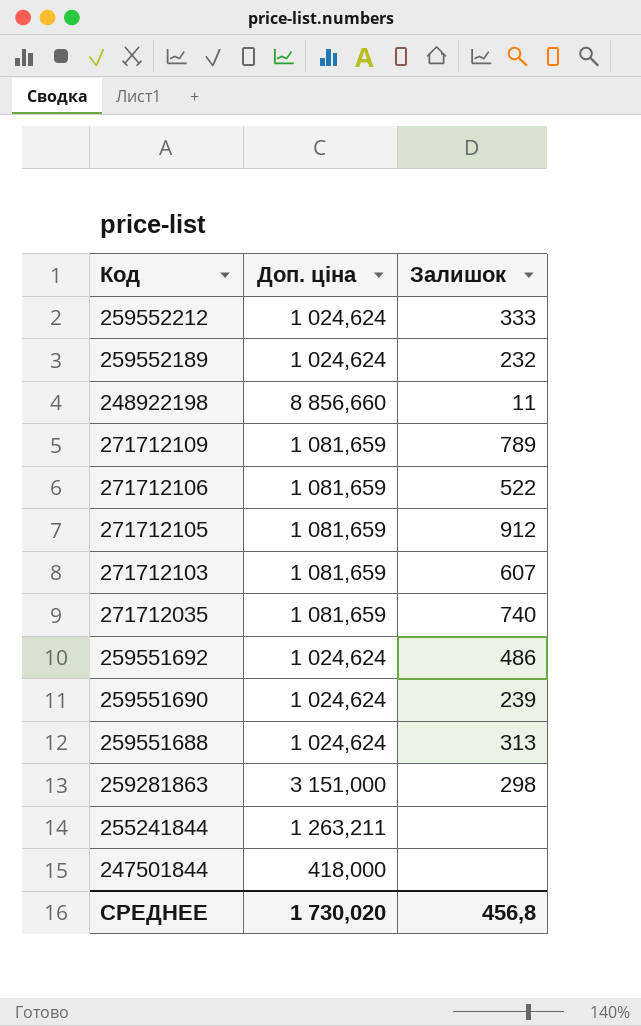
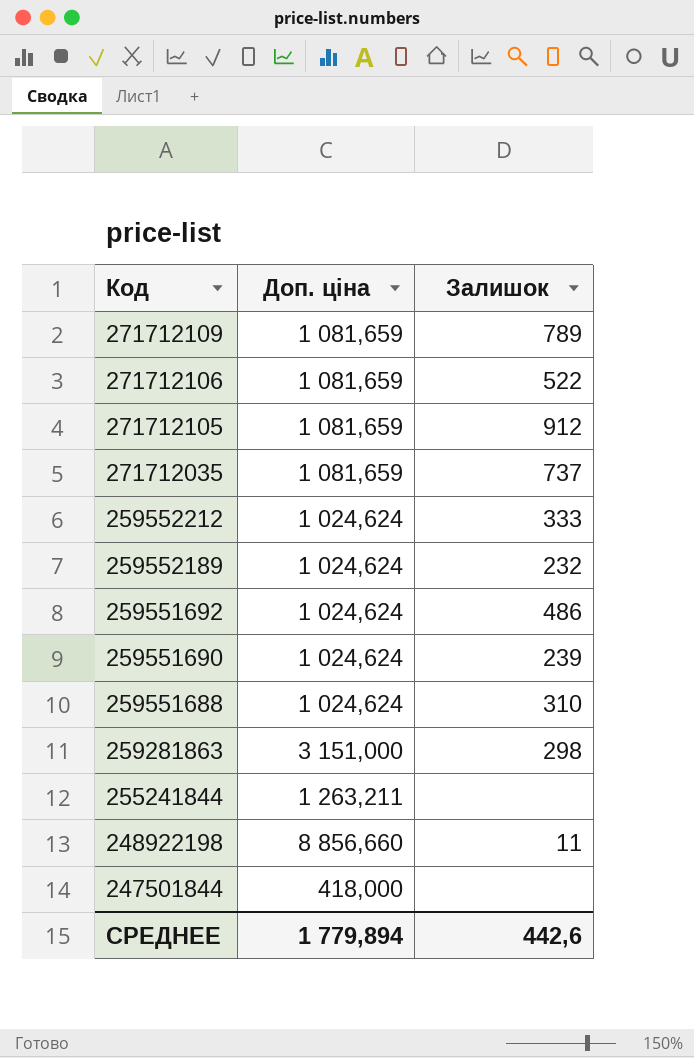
row order: none -> Код descending
row 271712103: 1 081,659 | 607 -> none
271712035 | Залишок: 740 -> 737
259551688 | Залишок: 313 -> 310
СРЕДНЕЕ | Доп. ціна: 1 730,020 -> 1 779,894
СРЕДНЕЕ | Залишок: 456,8 -> 442,6

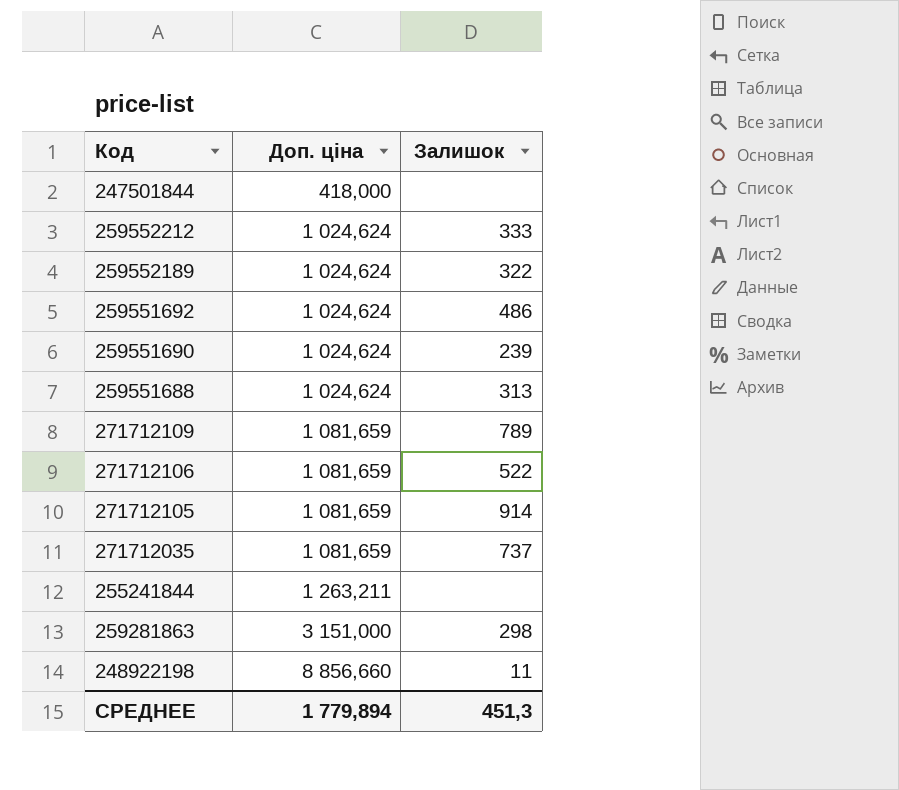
row order: Код descending -> Доп. ціна ascending
259552189 | Залишок: 232 -> 322
259551688 | Залишок: 310 -> 313
271712105 | Залишок: 912 -> 914
СРЕДНЕЕ | Залишок: 442,6 -> 451,3

